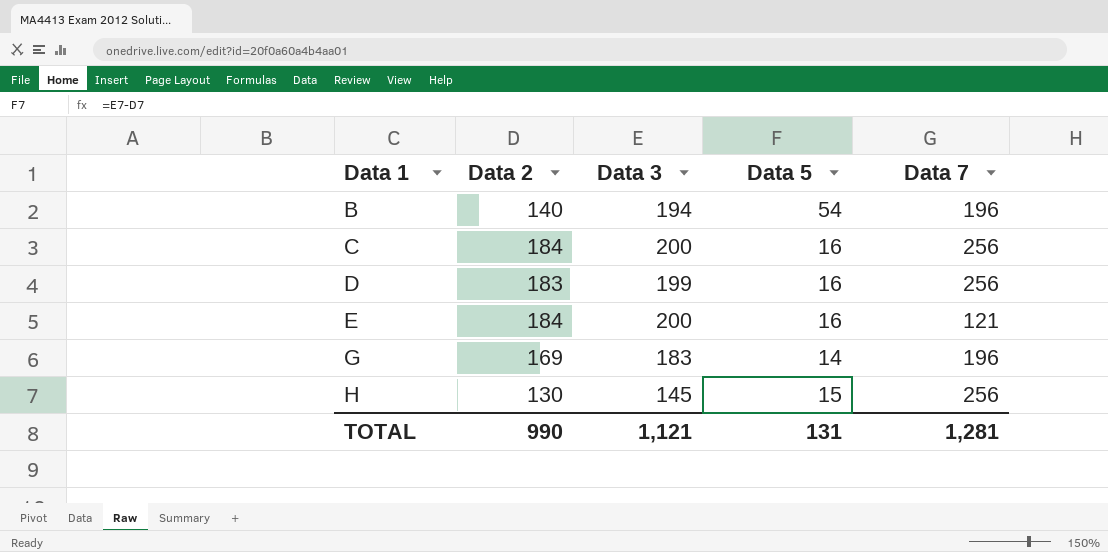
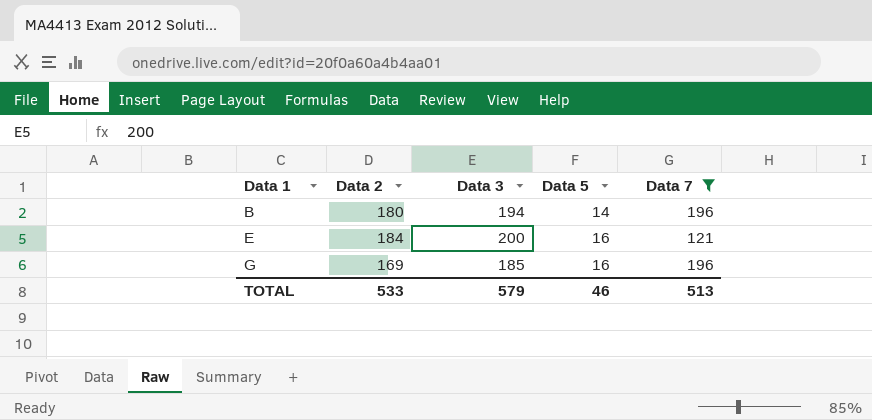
filter: none -> Data 7 != 256
B | Data 2: 140 -> 180
B | Data 5: 54 -> 14
G | Data 3: 183 -> 185
G | Data 5: 14 -> 16
TOTAL | Data 2: 990 -> 533
TOTAL | Data 3: 1,121 -> 579
TOTAL | Data 5: 131 -> 46
TOTAL | Data 7: 1,281 -> 513

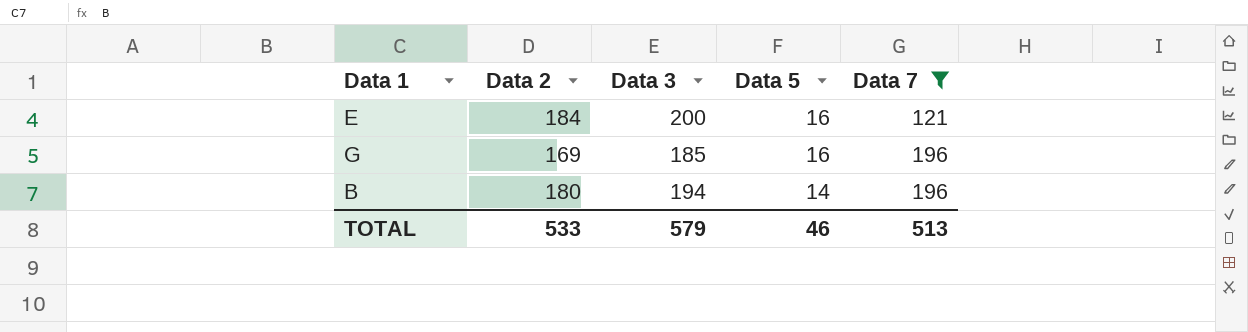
row order: Data 1 ascending -> Data 5 descending

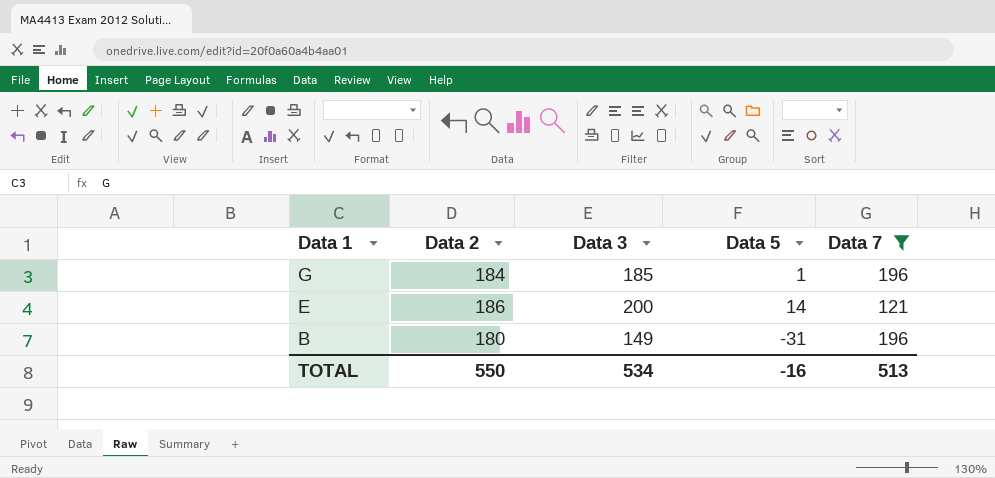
row order: Data 5 descending -> Data 1 descending
G | Data 2: 169 -> 184
G | Data 5: 16 -> 1
E | Data 2: 184 -> 186
E | Data 5: 16 -> 14
B | Data 3: 194 -> 149
B | Data 5: 14 -> -31
TOTAL | Data 2: 533 -> 550
TOTAL | Data 3: 579 -> 534
TOTAL | Data 5: 46 -> -16

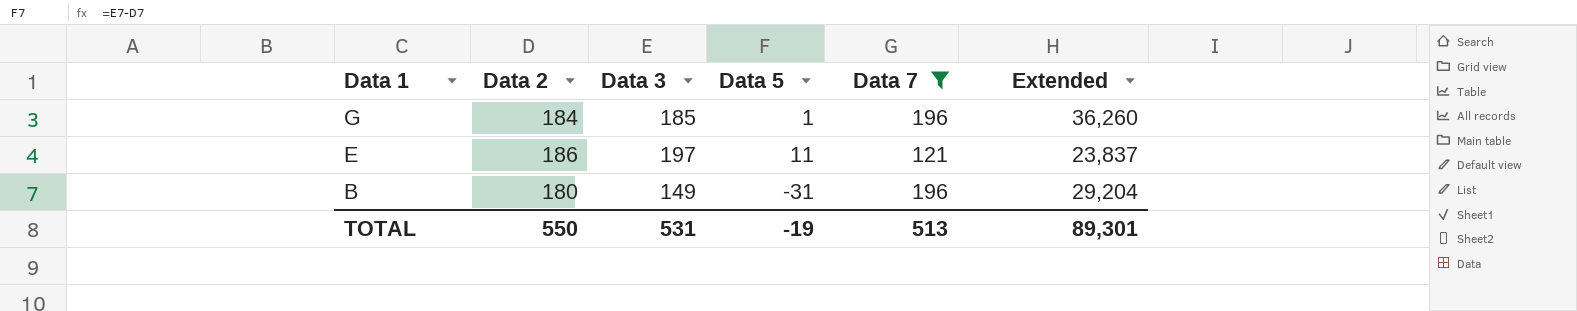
column Extended | formula: none -> [Data 3] * [Data 7]
E | Data 3: 200 -> 197
E | Data 5: 14 -> 11
TOTAL | Data 3: 534 -> 531
TOTAL | Data 5: -16 -> -19

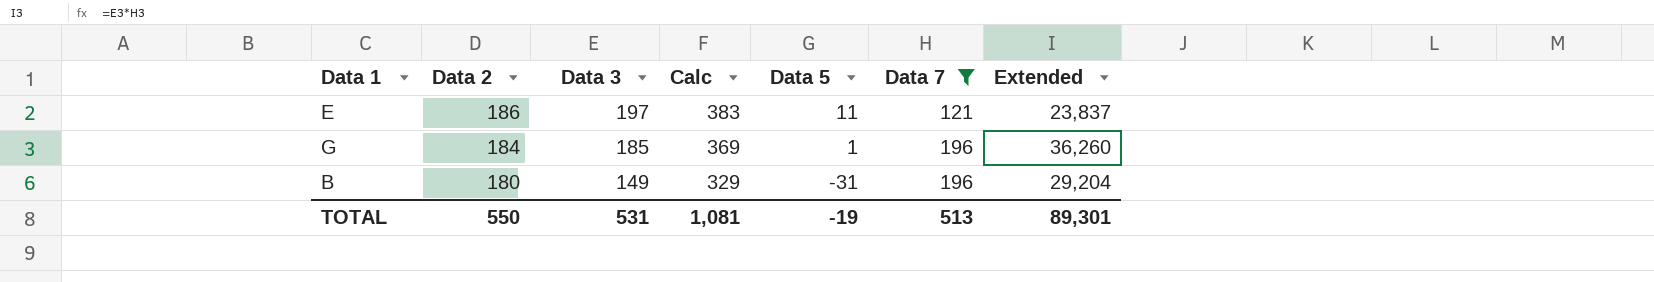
row order: Data 1 descending -> Data 2 descending
column Calc | formula: none -> [Data 2] + [Data 3]

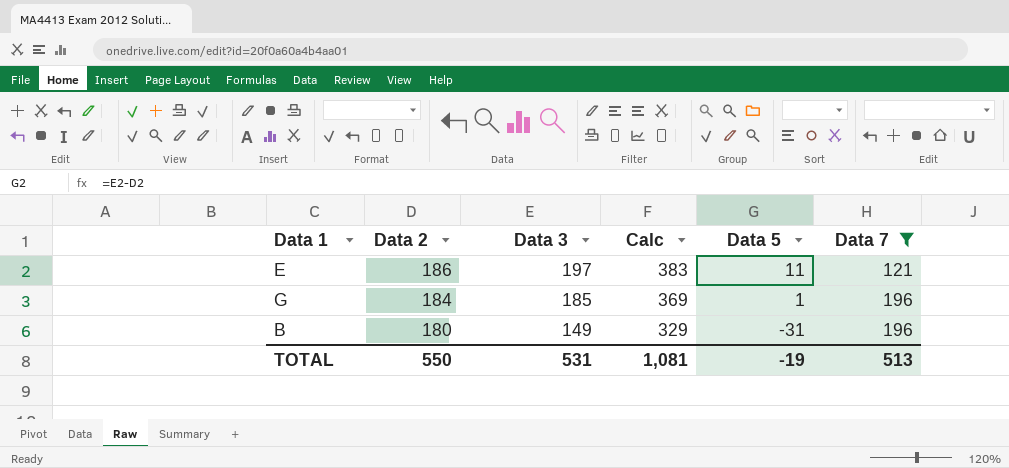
column Extended | formula: [Data 3] * [Data 7] -> none

